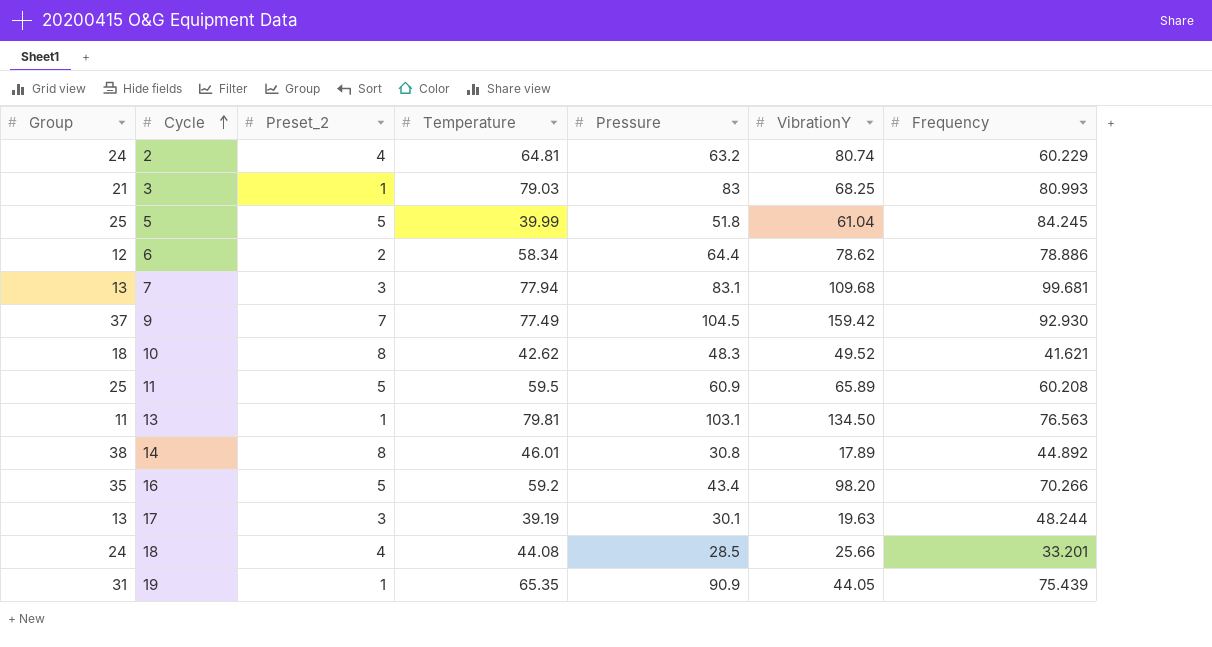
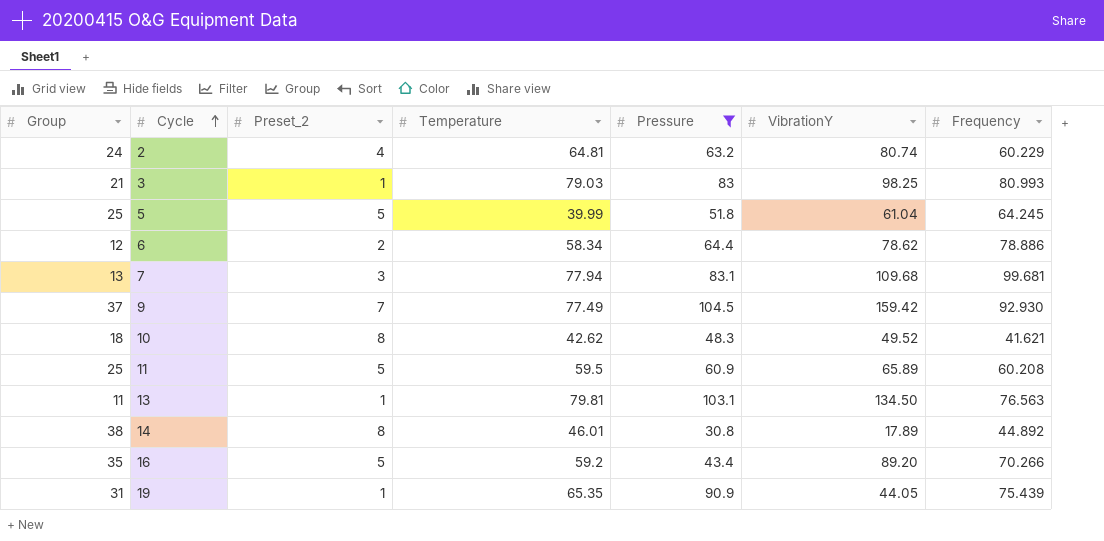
filter: none -> Pressure >= 30.8
3 | VibrationY: 68.25 -> 98.25
5 | Frequency: 84.245 -> 64.245
16 | VibrationY: 98.20 -> 89.20

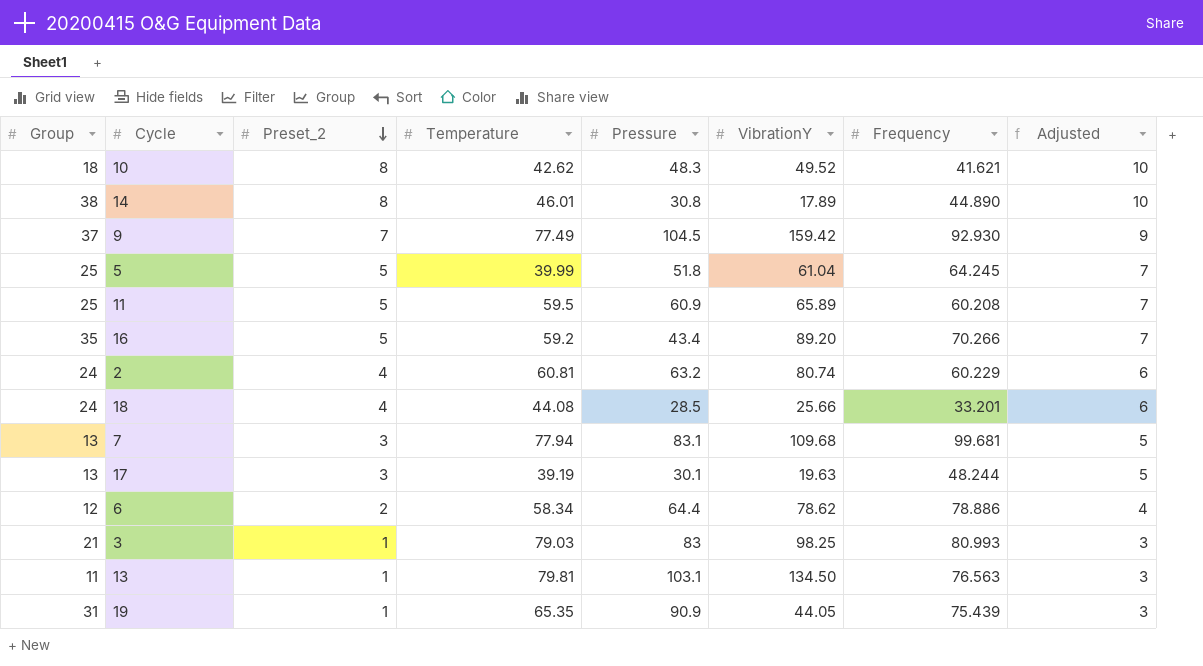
filter: Pressure >= 30.8 -> none
row order: Cycle ascending -> Preset_2 descending
column Adjusted | formula: none -> [Preset_2] + 2
14 | Frequency: 44.892 -> 44.890
2 | Temperature: 64.81 -> 60.81

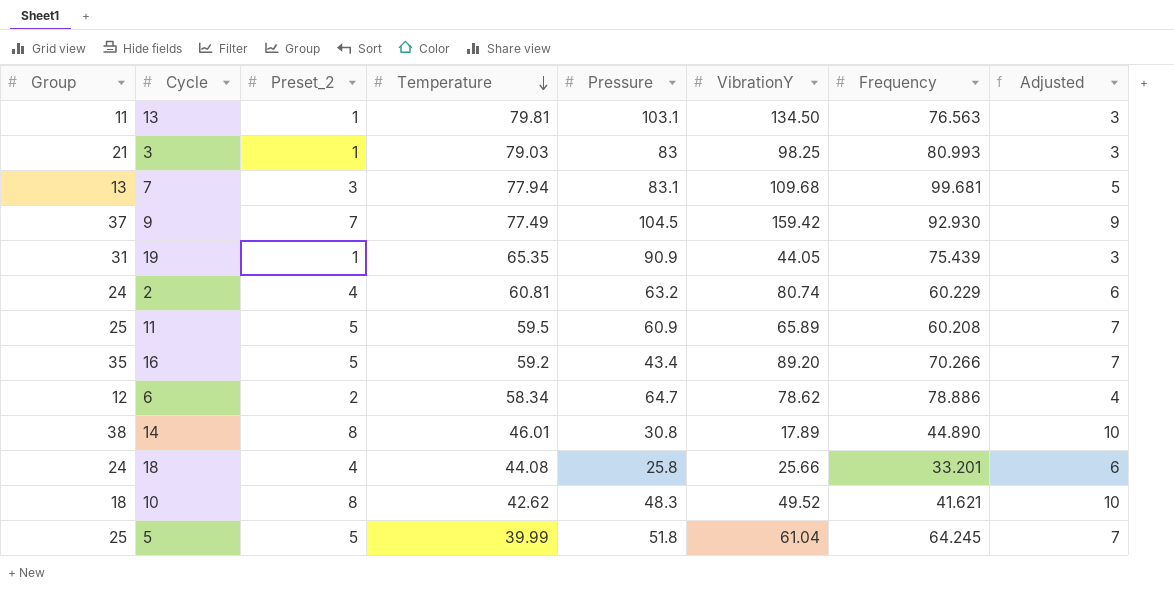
row order: Preset_2 descending -> Temperature descending
row 17: 13 | 3 | 39.19 | 30.1 | 19.63 | 48.244 | 5 -> none
6 | Pressure: 64.4 -> 64.7
18 | Pressure: 28.5 -> 25.8

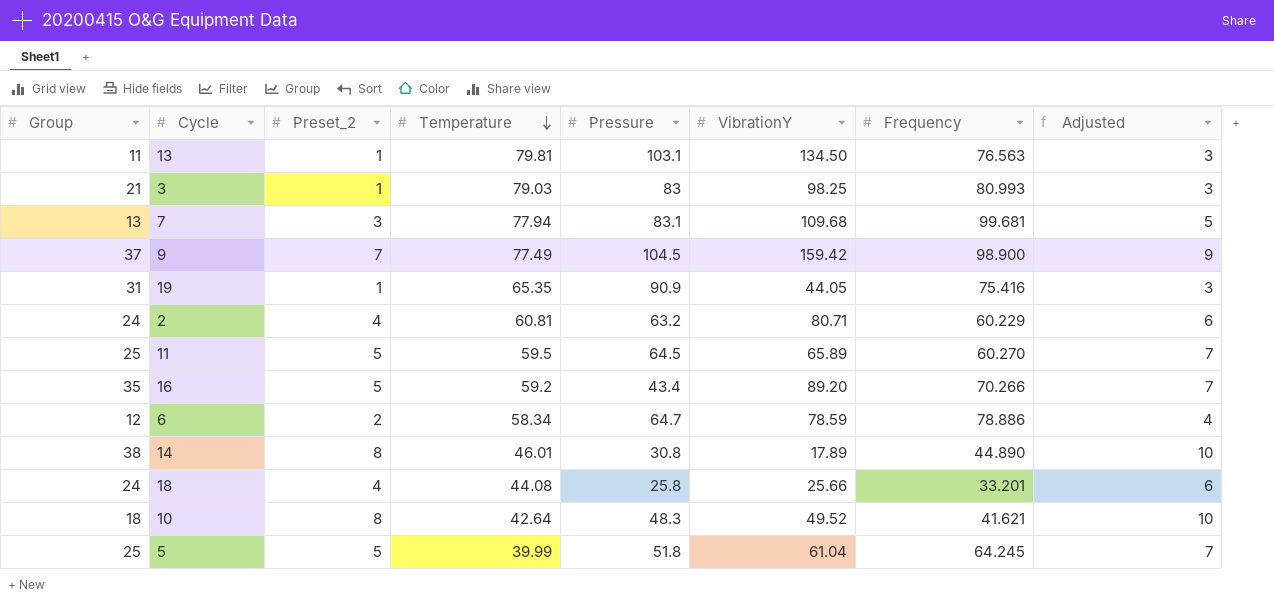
9 | Frequency: 92.930 -> 98.900
19 | Frequency: 75.439 -> 75.416
2 | VibrationY: 80.74 -> 80.71
11 | Pressure: 60.9 -> 64.5
11 | Frequency: 60.208 -> 60.270
6 | VibrationY: 78.62 -> 78.59
10 | Temperature: 42.62 -> 42.64

